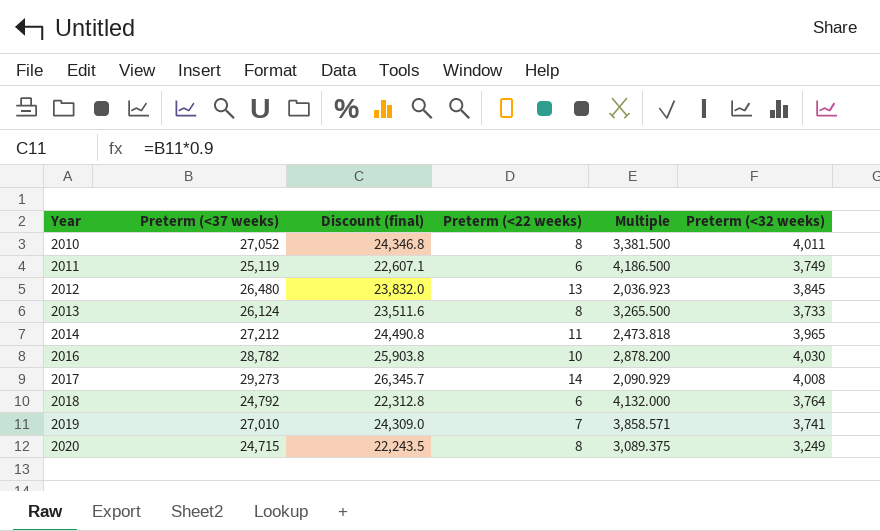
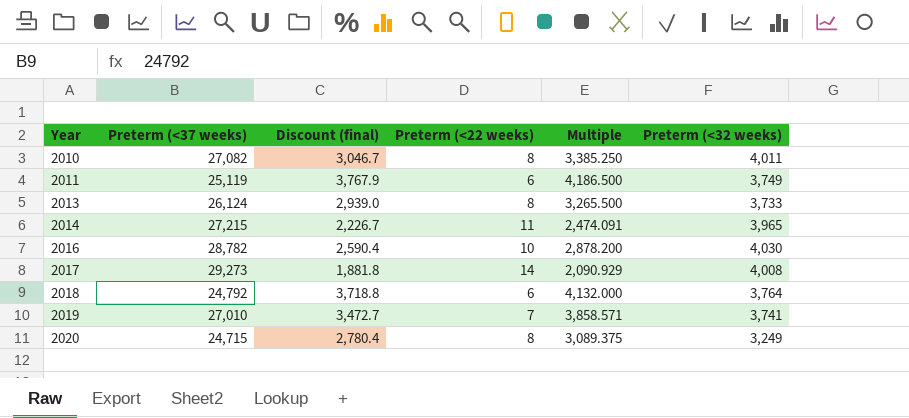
column Discount (final) | formula: [Preterm (<37 weeks)] * 0.9 -> [Multiple] * 0.9
row 2012: 26,480 | 23,832.0 | 13 | 2,036.923 | 3,845 -> none
2010 | Preterm (<37 weeks): 27,052 -> 27,082
2010 | Multiple: 3,381.500 -> 3,385.250
2014 | Preterm (<37 weeks): 27,212 -> 27,215
2014 | Multiple: 2,473.818 -> 2,474.091

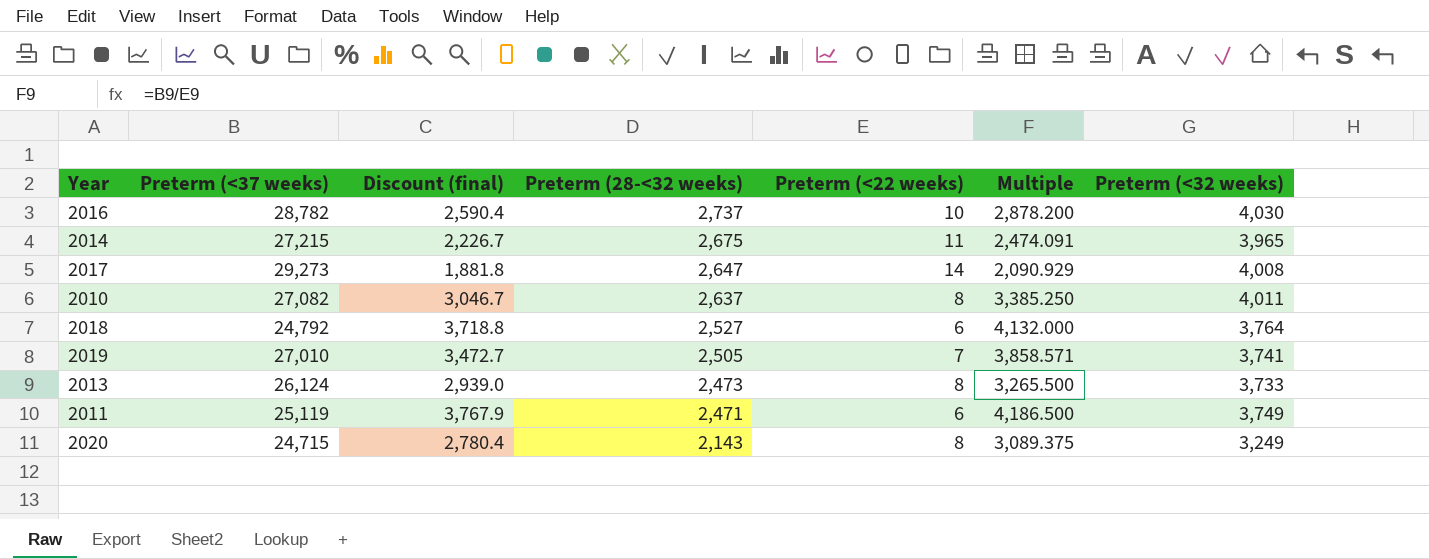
row order: Year ascending -> Preterm (28-<32 weeks) descending
column Preterm (28-<32 weeks) | position: none -> 4

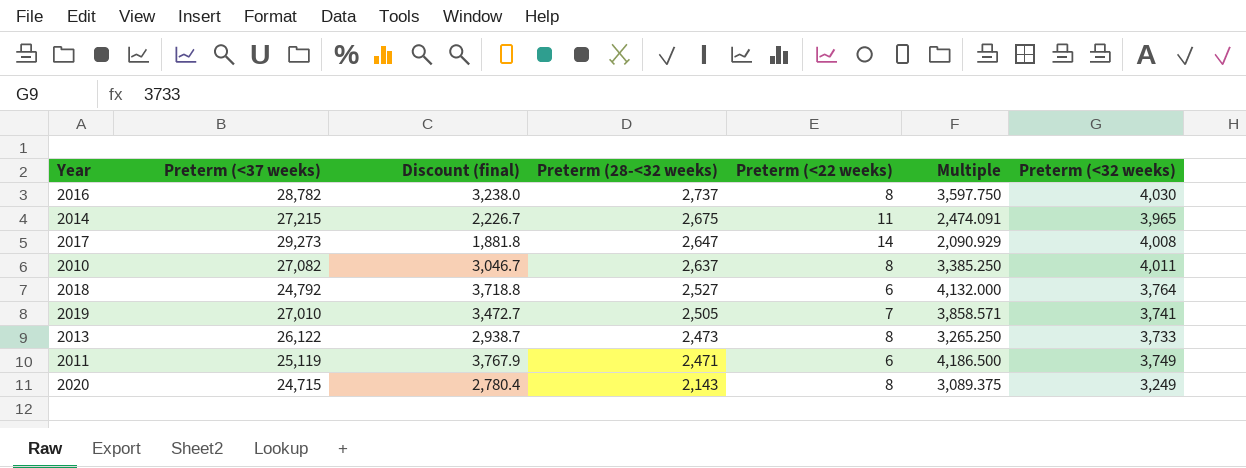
2016 | Discount (final): 2,590.4 -> 3,238.0
2016 | Preterm (<22 weeks): 10 -> 8
2016 | Multiple: 2,878.200 -> 3,597.750
2013 | Preterm (<37 weeks): 26,124 -> 26,122
2013 | Discount (final): 2,939.0 -> 2,938.7
2013 | Multiple: 3,265.500 -> 3,265.250

